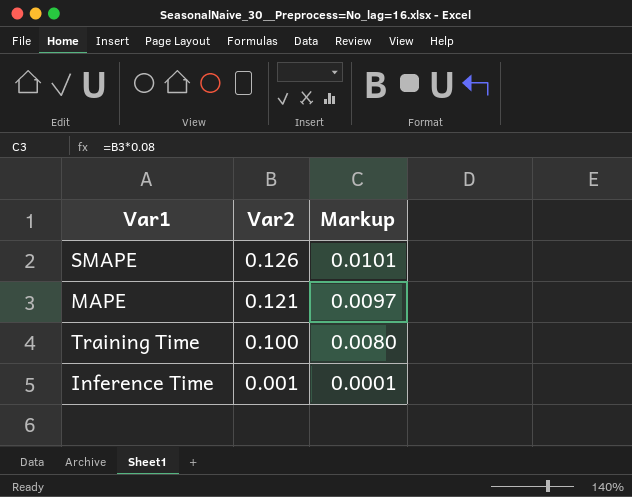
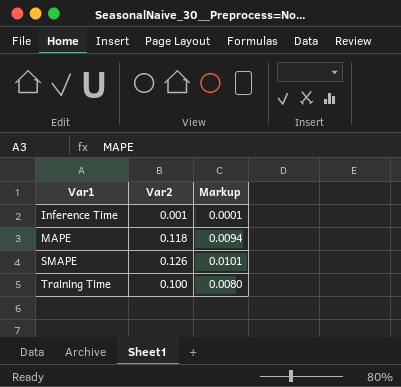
row order: Var2 descending -> Var1 ascending
MAPE | Var2: 0.121 -> 0.118
MAPE | Markup: 0.0097 -> 0.0094

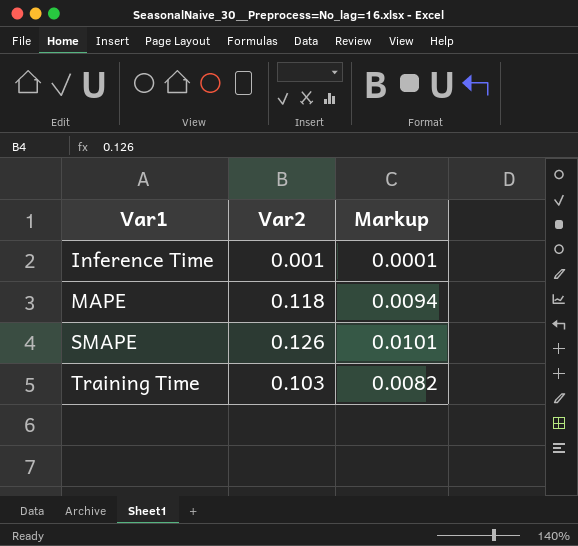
Training Time | Var2: 0.100 -> 0.103
Training Time | Markup: 0.0080 -> 0.0082

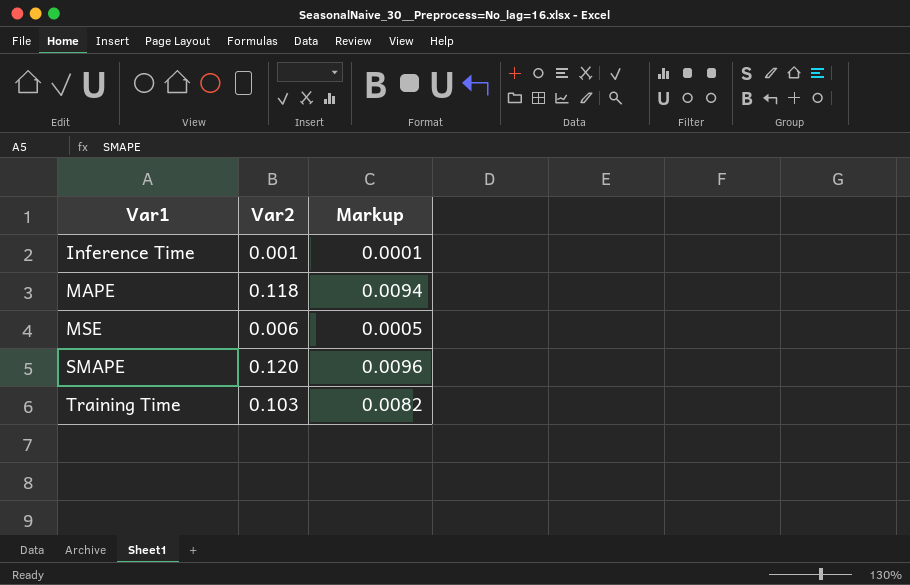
row MSE: none -> 0.006 | 0.0005
SMAPE | Var2: 0.126 -> 0.120
SMAPE | Markup: 0.0101 -> 0.0096

